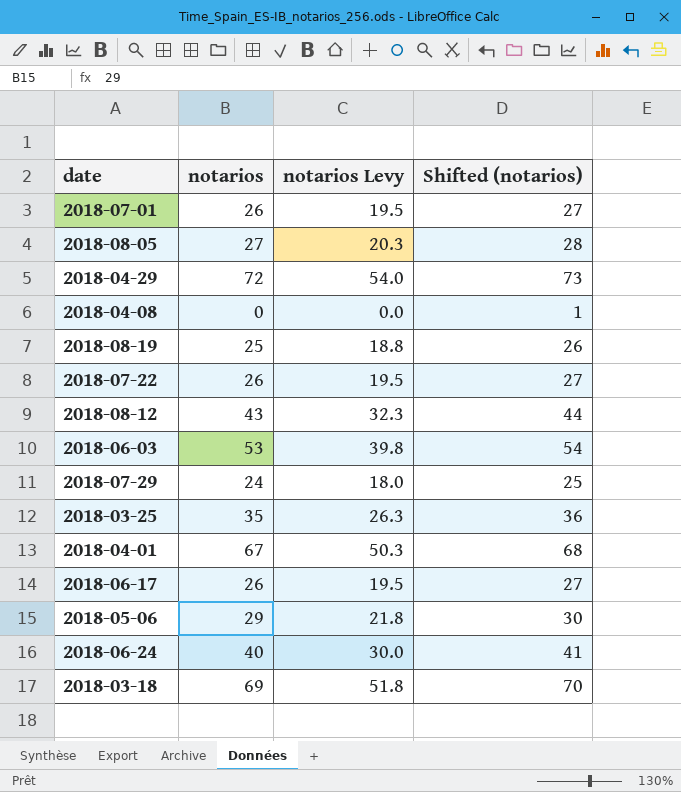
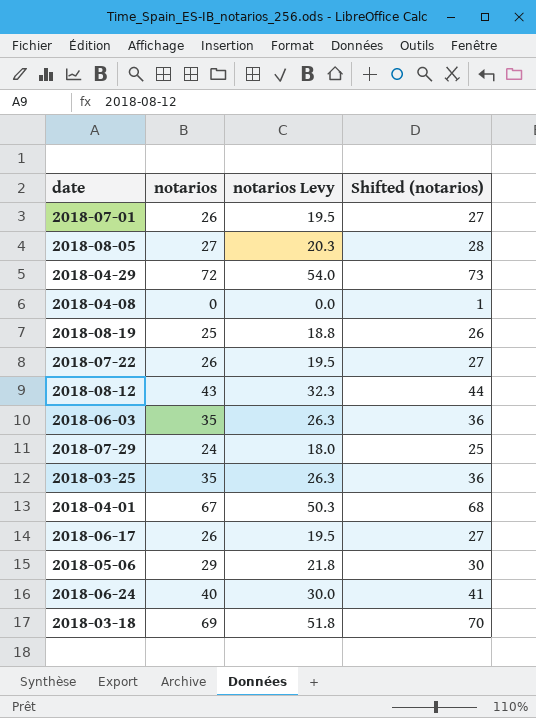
2018-06-03 | notarios: 53 -> 35
2018-06-03 | notarios Levy: 39.8 -> 26.3
2018-06-03 | Shifted (notarios): 54 -> 36

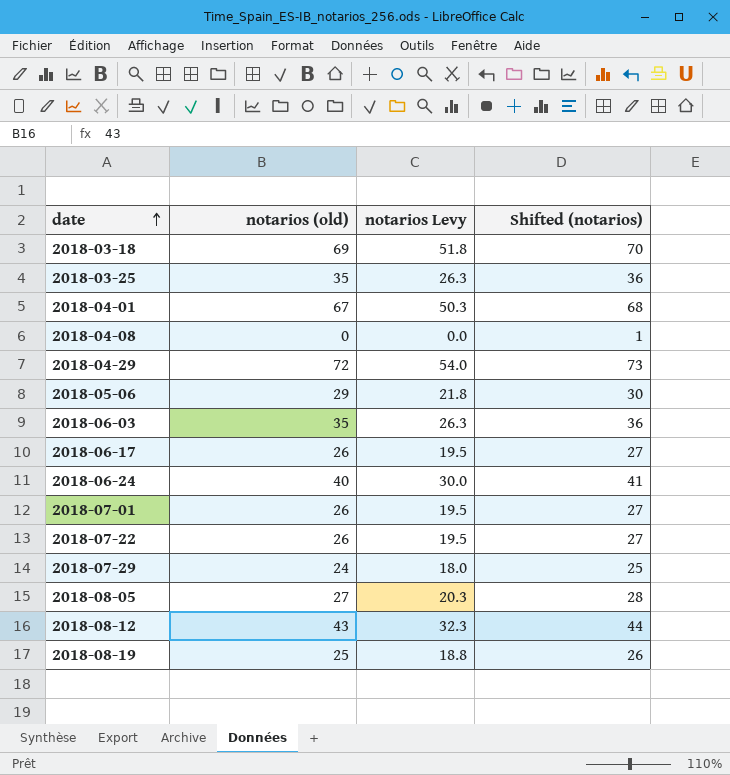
row order: none -> date ascending
column name: notarios -> notarios (old)

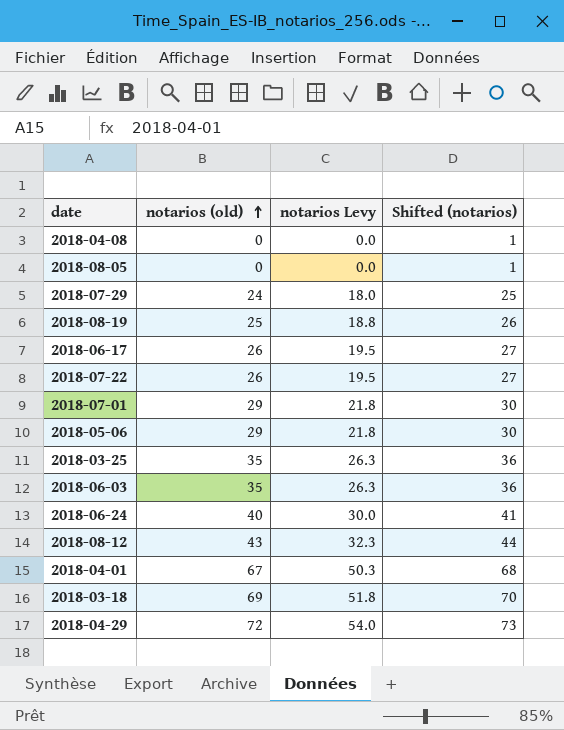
row order: date ascending -> notarios (old) ascending
2018-08-05 | notarios (old): 27 -> 0
2018-08-05 | notarios Levy: 20.3 -> 0.0
2018-08-05 | Shifted (notarios): 28 -> 1
2018-07-01 | notarios (old): 26 -> 29
2018-07-01 | notarios Levy: 19.5 -> 21.8
2018-07-01 | Shifted (notarios): 27 -> 30

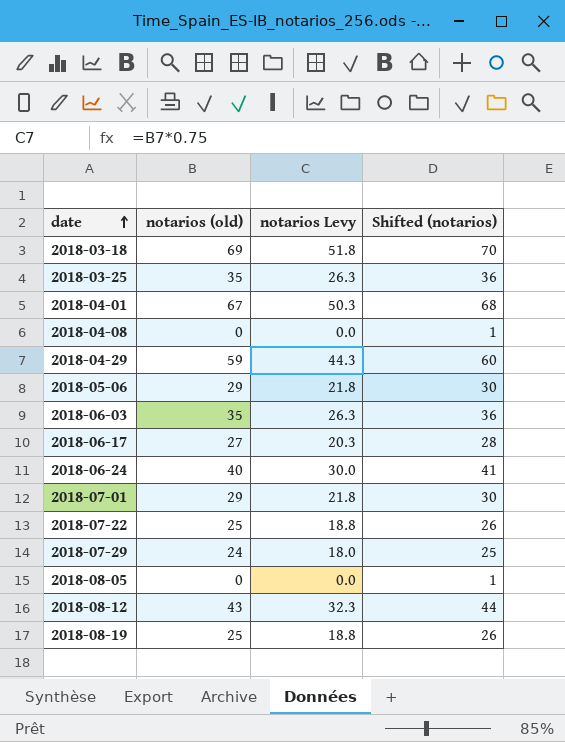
row order: notarios (old) ascending -> date ascending
2018-04-29 | notarios (old): 72 -> 59
2018-04-29 | notarios Levy: 54.0 -> 44.3
2018-04-29 | Shifted (notarios): 73 -> 60
2018-06-17 | notarios (old): 26 -> 27
2018-06-17 | notarios Levy: 19.5 -> 20.3
2018-06-17 | Shifted (notarios): 27 -> 28
2018-07-22 | notarios (old): 26 -> 25
2018-07-22 | notarios Levy: 19.5 -> 18.8
2018-07-22 | Shifted (notarios): 27 -> 26

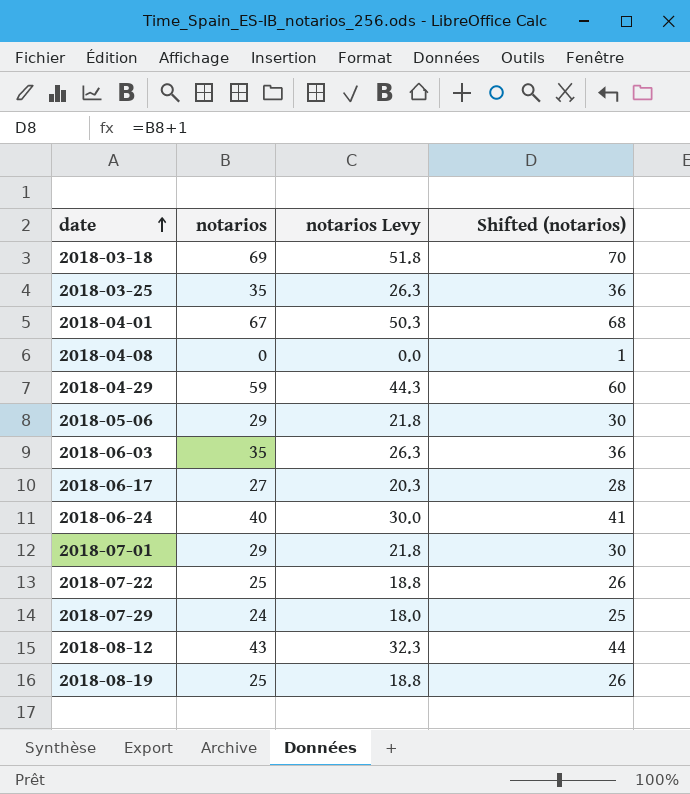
column name: notarios (old) -> notarios
row 2018-08-05: 0 | 0.0 | 1 -> none

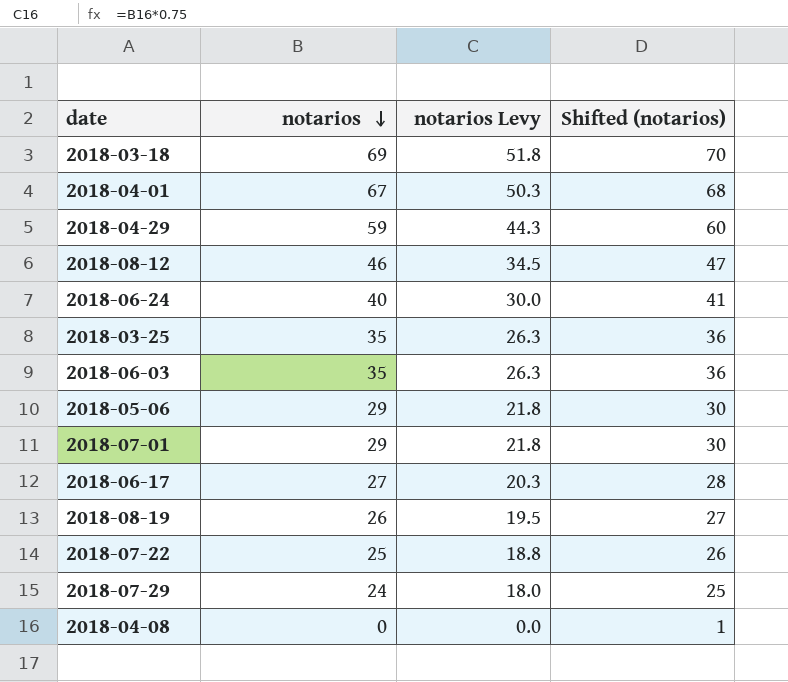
row order: date ascending -> notarios descending
2018-08-12 | notarios: 43 -> 46
2018-08-12 | notarios Levy: 32.3 -> 34.5
2018-08-12 | Shifted (notarios): 44 -> 47
2018-08-19 | notarios: 25 -> 26
2018-08-19 | notarios Levy: 18.8 -> 19.5
2018-08-19 | Shifted (notarios): 26 -> 27

